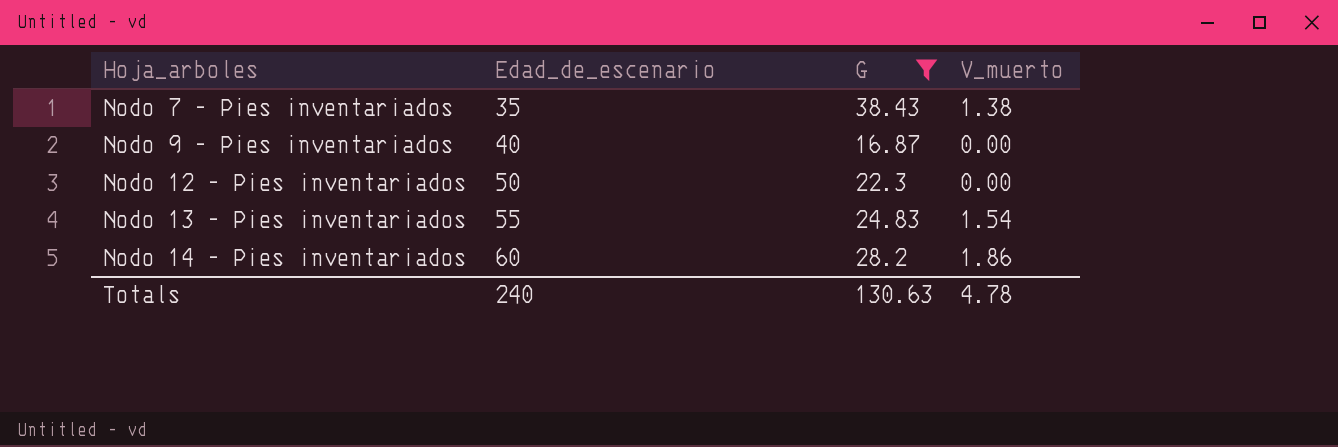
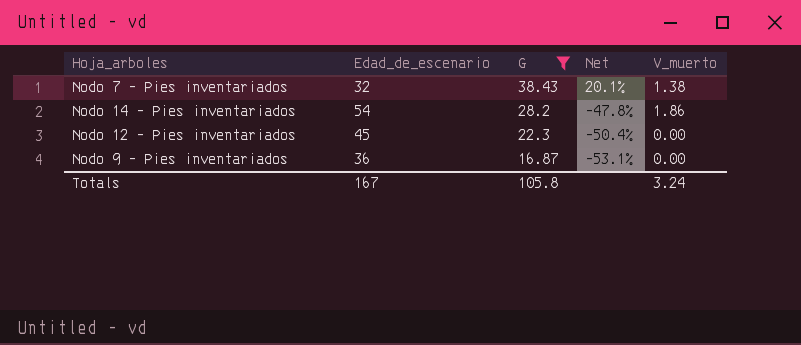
row order: Hoja_arboles ascending -> G descending
column Net | formula: none -> ([G] - [Edad_de_escenario]) / [Edad_de_escenario]
row Nodo 13 - Pies inventariados: 55 | 24.83 | 1.54 -> none
Nodo 7 - Pies inventariados | Edad_de_escenario: 35 -> 32
Nodo 14 - Pies inventariados | Edad_de_escenario: 60 -> 54
Nodo 12 - Pies inventariados | Edad_de_escenario: 50 -> 45
Nodo 9 - Pies inventariados | Edad_de_escenario: 40 -> 36
Totals | Edad_de_escenario: 240 -> 167
Totals | G: 130.63 -> 105.8
Totals | V_muerto: 4.78 -> 3.24

